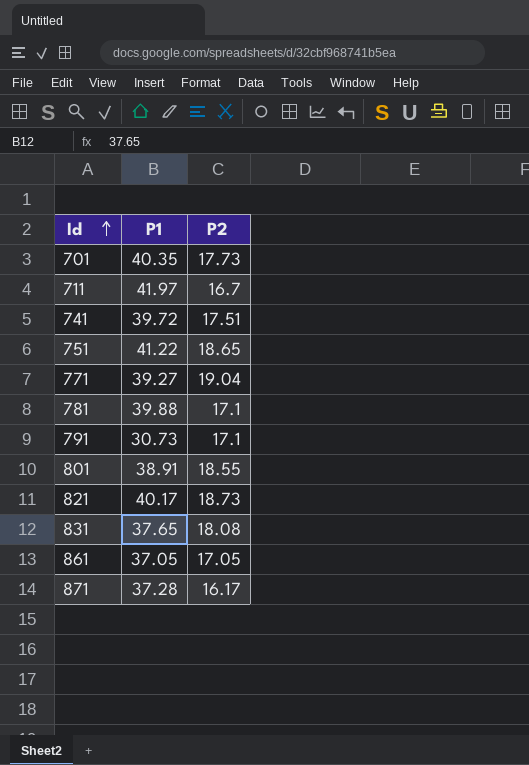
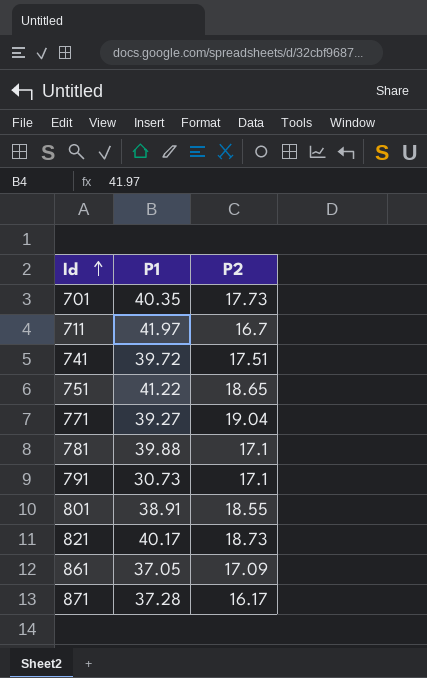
row 831: 37.65 | 18.08 -> none
861 | P2: 17.05 -> 17.09

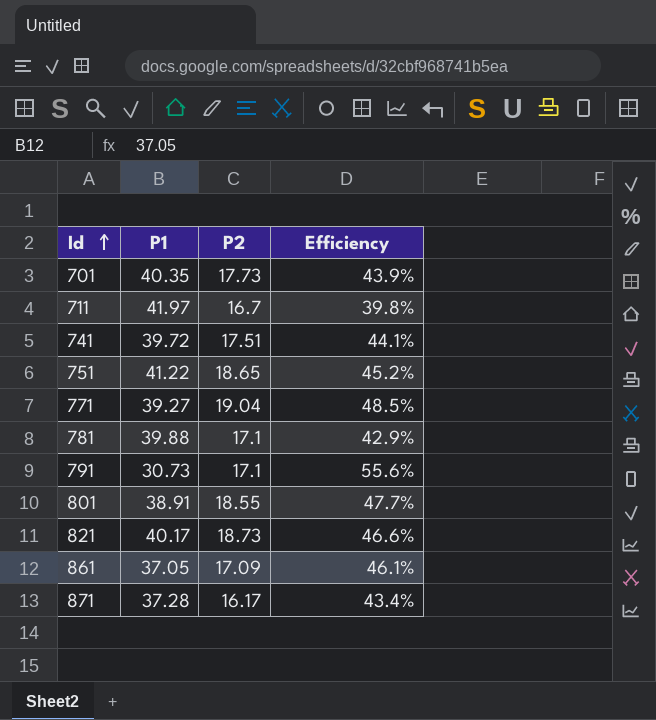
column Efficiency | formula: none -> [P2] / [P1]

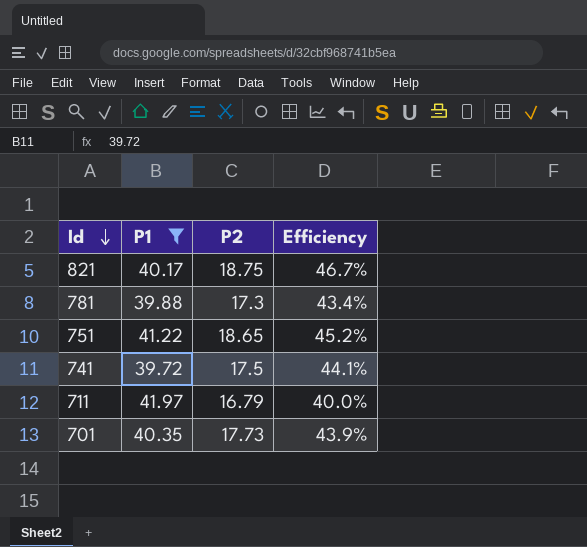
filter: none -> P1 >= 39.72
row order: Id ascending -> Id descending
821 | P2: 18.73 -> 18.75
821 | Efficiency: 46.6% -> 46.7%
781 | P2: 17.1 -> 17.3
781 | Efficiency: 42.9% -> 43.4%
741 | P2: 17.51 -> 17.5
711 | P2: 16.7 -> 16.79
711 | Efficiency: 39.8% -> 40.0%

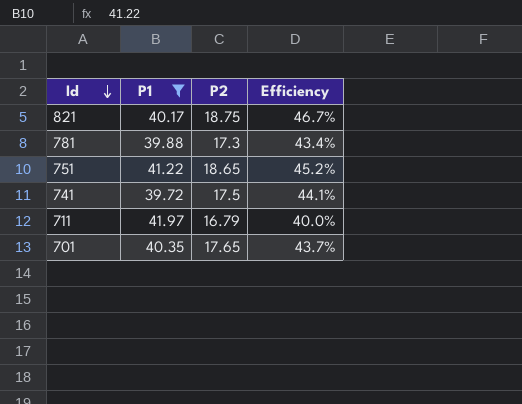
701 | P2: 17.73 -> 17.65
701 | Efficiency: 43.9% -> 43.7%

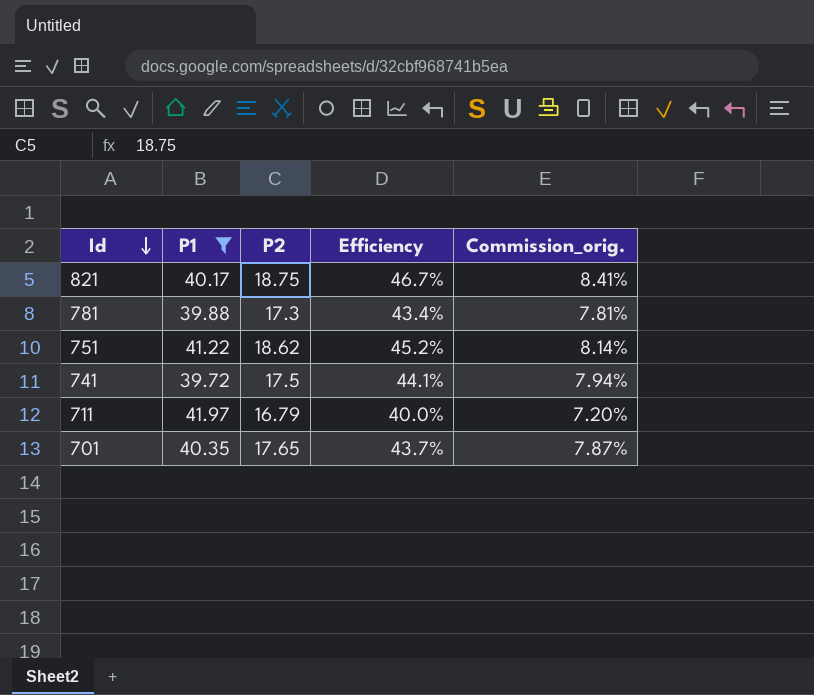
column Commission_orig. | formula: none -> [Efficiency] * 0.18
751 | P2: 18.65 -> 18.62

